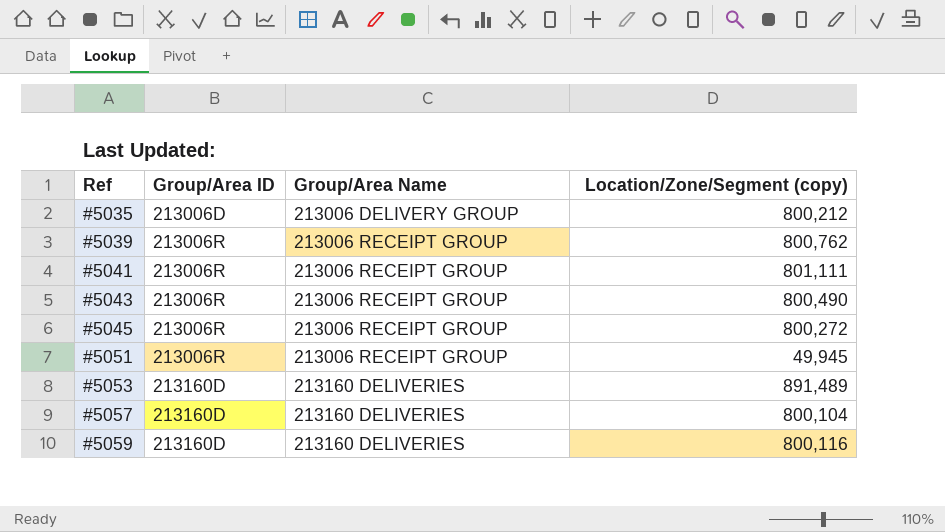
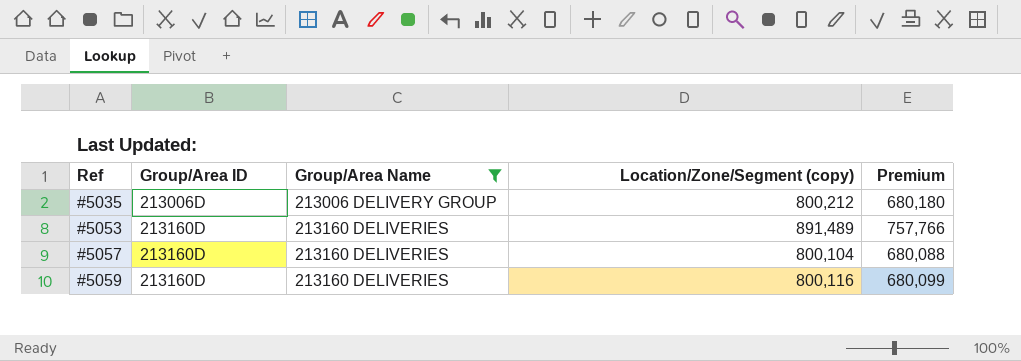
filter: none -> Group/Area Name != 213006 RECEIPT GROUP
column Premium | formula: none -> [Location/Zone/Segment (copy)] * 0.85

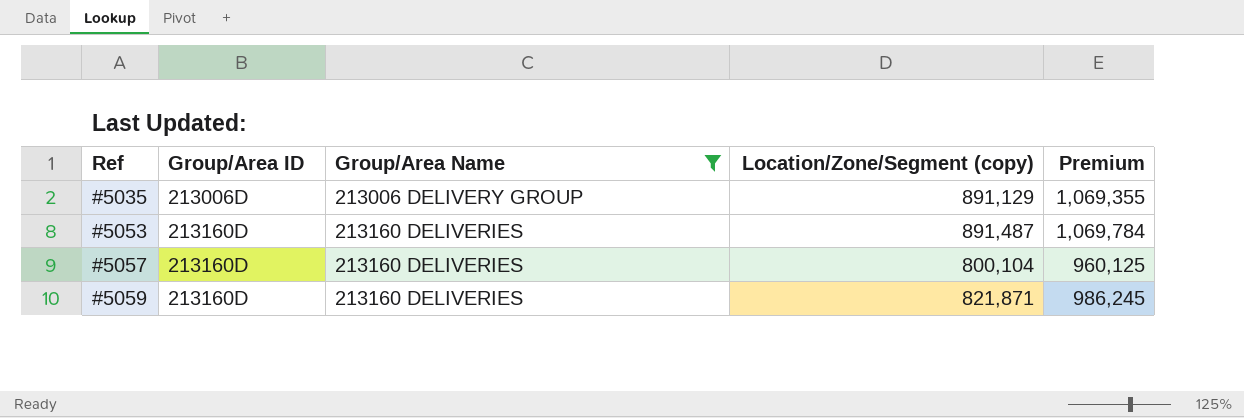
column Premium | formula: [Location/Zone/Segment (copy)] * 0.85 -> [Location/Zone/Segment (copy)] * 1.2
#5035 | Location/Zone/Segment (copy): 800,212 -> 891,129
#5053 | Location/Zone/Segment (copy): 891,489 -> 891,487
#5059 | Location/Zone/Segment (copy): 800,116 -> 821,871

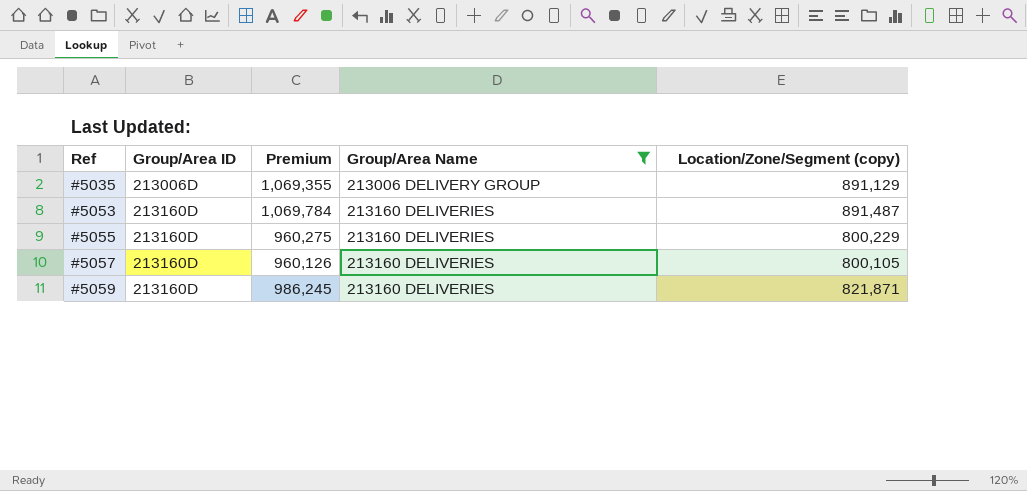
column Premium | position: 5 -> 3
row #5055: none -> 213160D | 960,275 | 213160 DELIVERIES | 800,229
#5057 | Premium: 960,125 -> 960,126
#5057 | Location/Zone/Segment (copy): 800,104 -> 800,105

